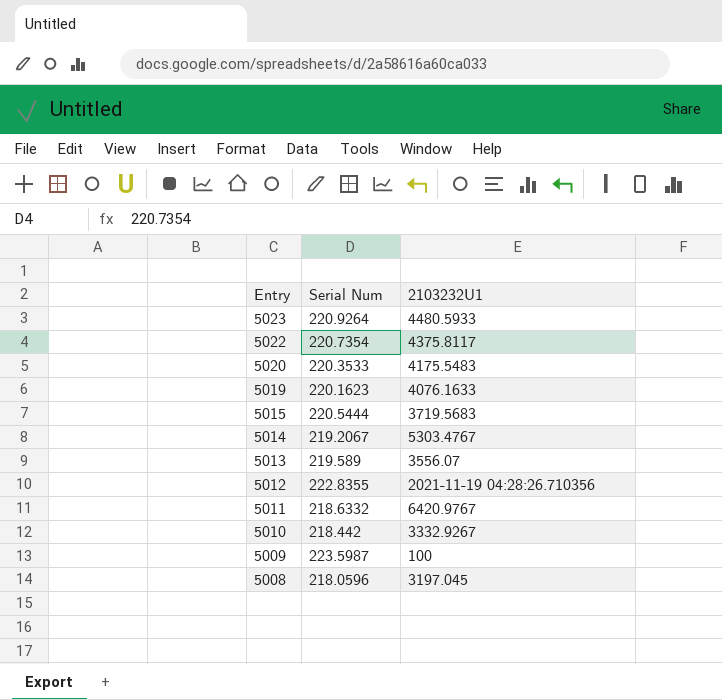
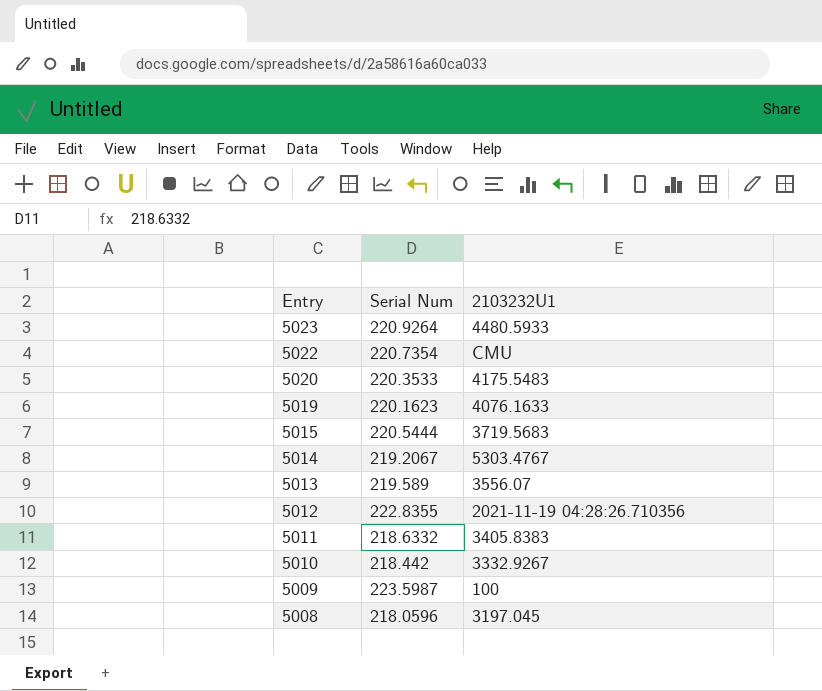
5022 | 2103232U1: 4375.8117 -> CMU
5011 | 2103232U1: 6420.9767 -> 3405.8383

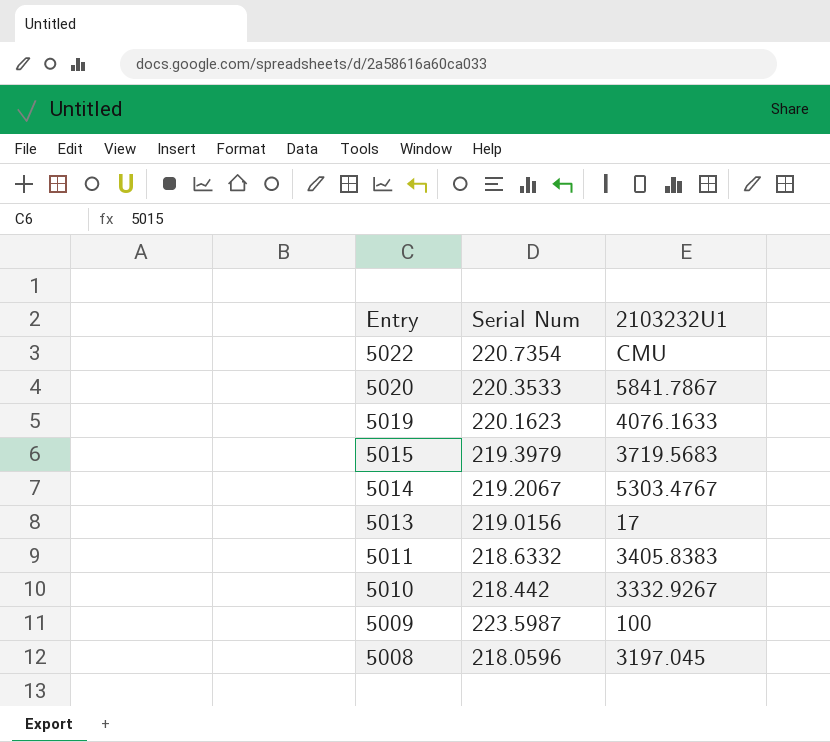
row 5023: 220.9264 | 4480.5933 -> none
row 5012: 222.8355 | 2021-11-19 04:28:26.710356 -> none
5020 | 2103232U1: 4175.5483 -> 5841.7867
5015 | Serial Num: 220.5444 -> 219.3979
5013 | Serial Num: 219.589 -> 219.0156
5013 | 2103232U1: 3556.07 -> 17

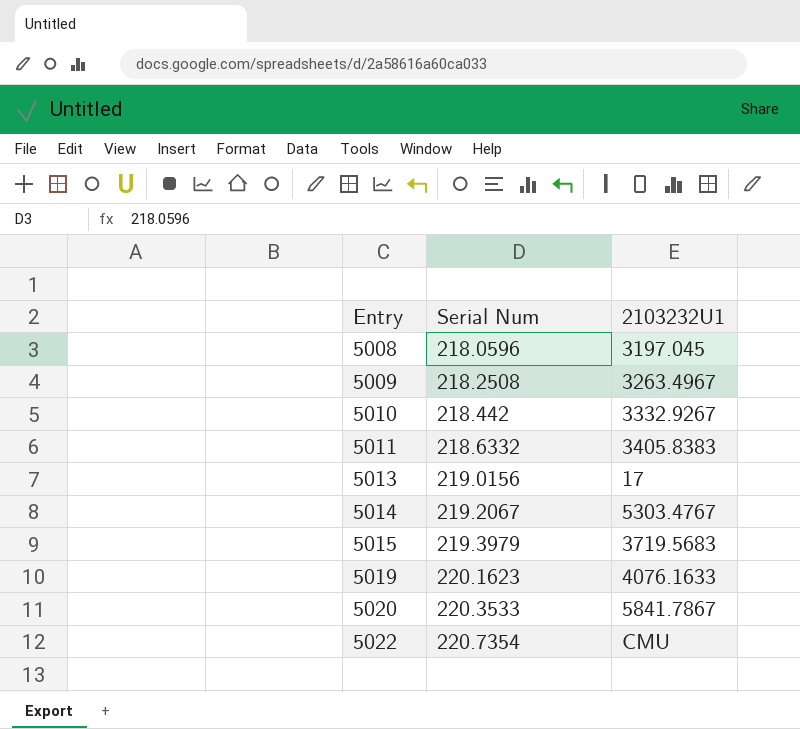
row order: Entry descending -> Entry ascending
5009 | Serial Num: 223.5987 -> 218.2508
5009 | 2103232U1: 100 -> 3263.4967

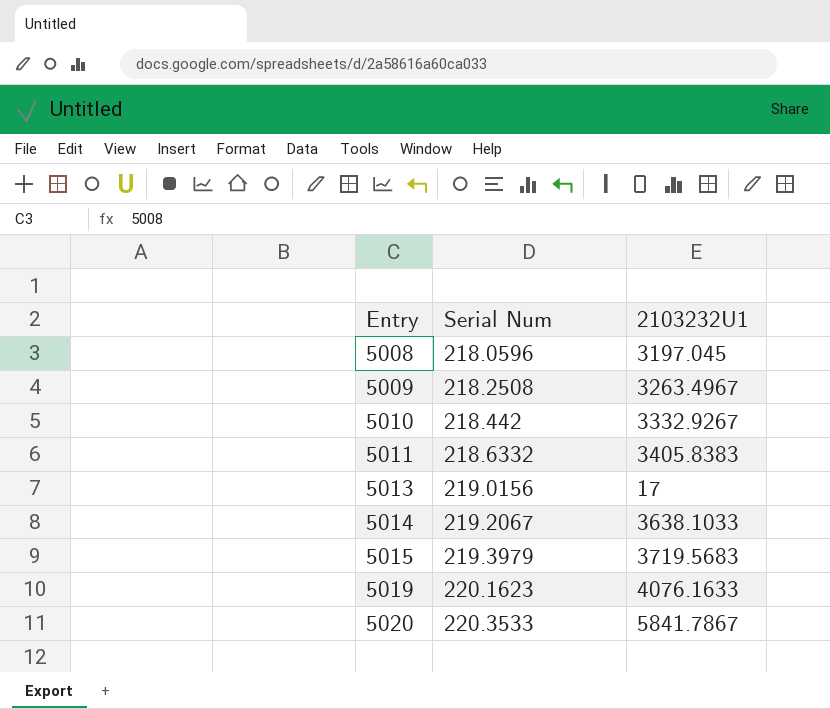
row 5022: 220.7354 | CMU -> none
5014 | 2103232U1: 5303.4767 -> 3638.1033

